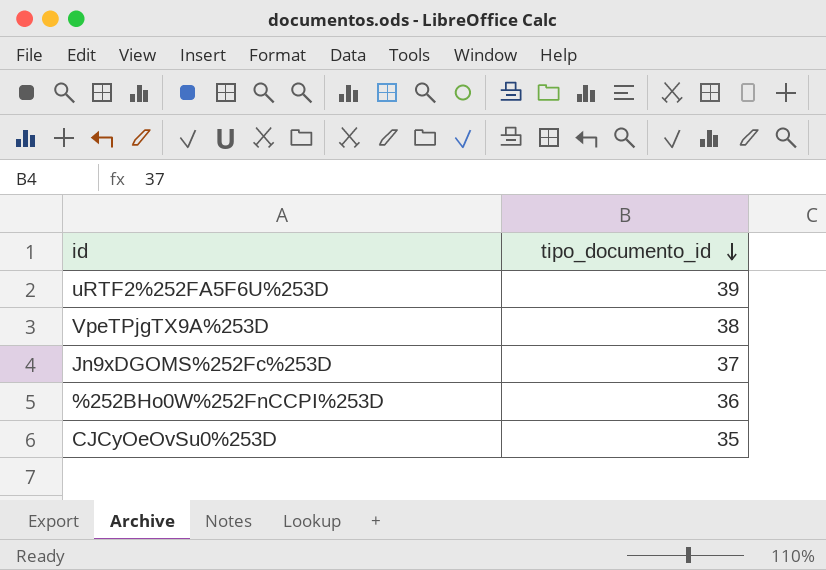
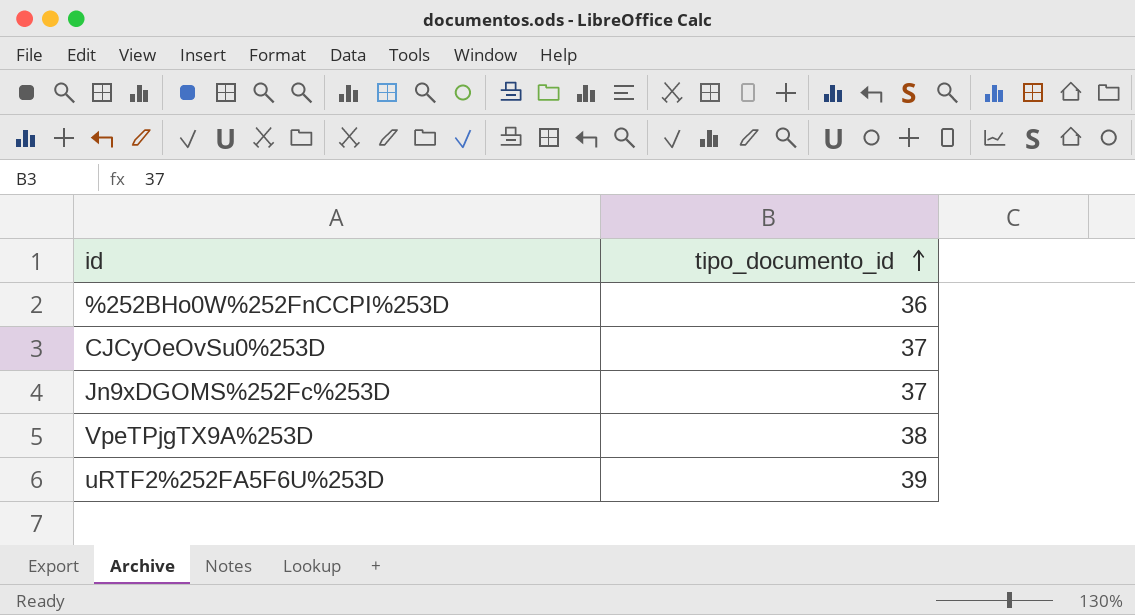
row order: tipo_documento_id descending -> tipo_documento_id ascending
CJCyOeOvSu0%253D | tipo_documento_id: 35 -> 37

